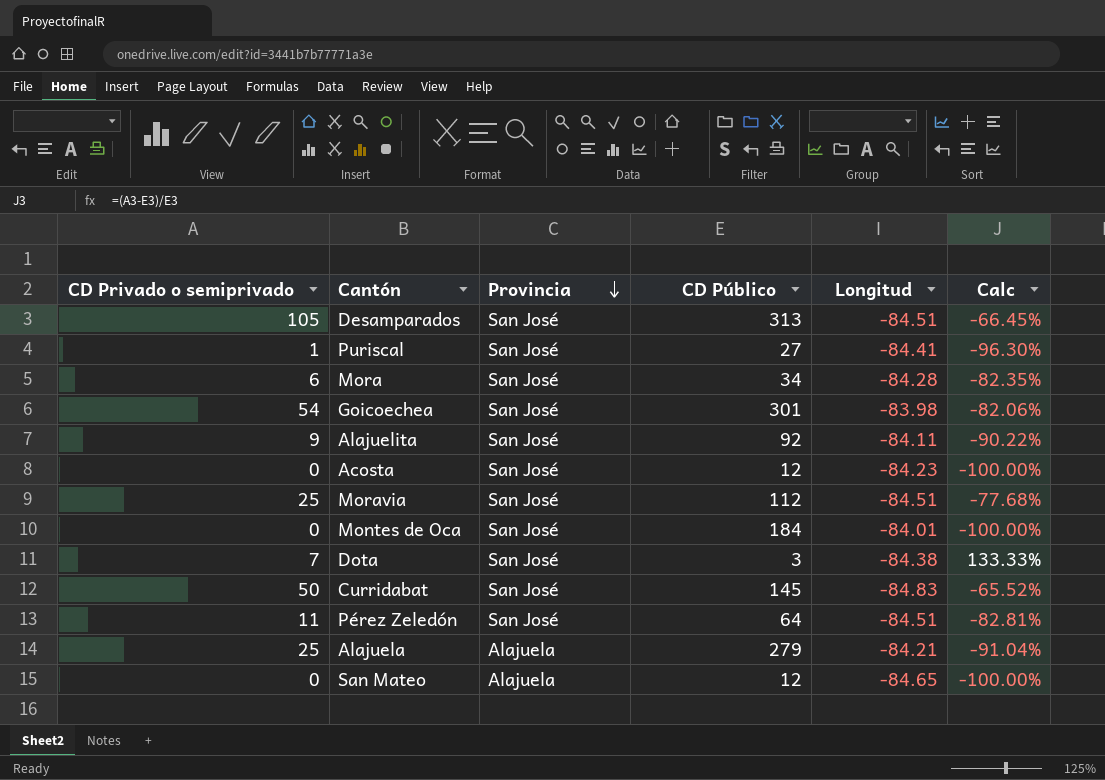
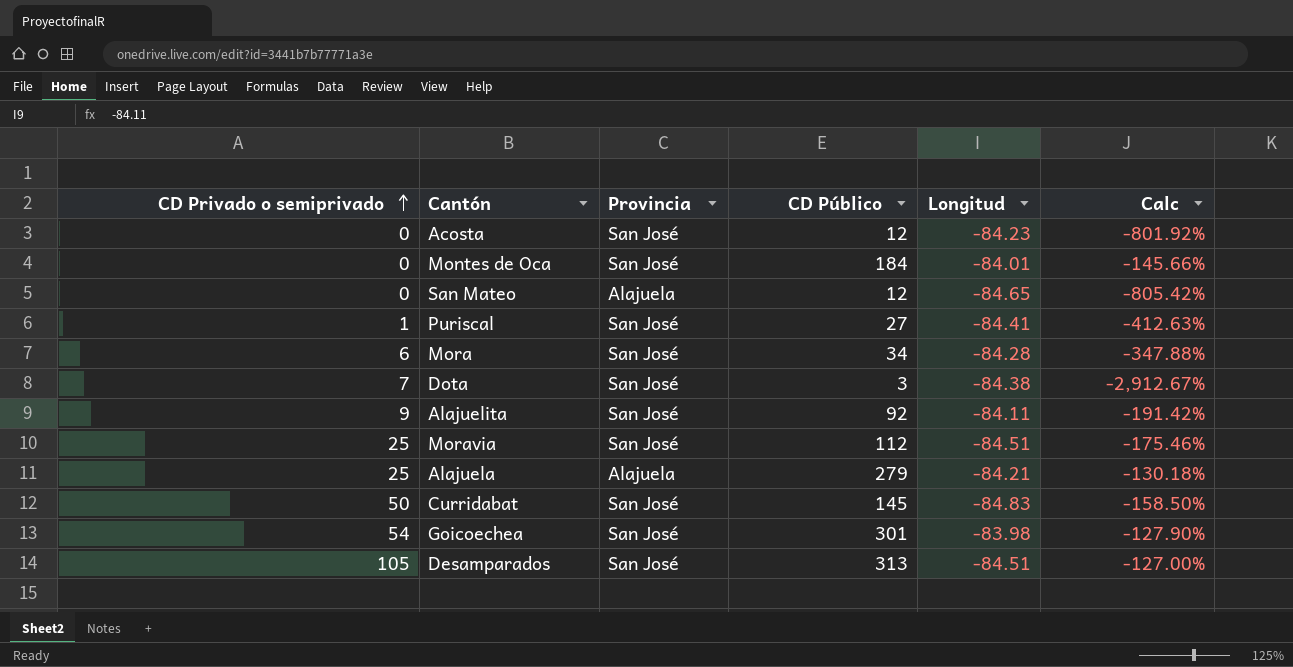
row order: Provincia descending -> CD Privado o semiprivado ascending
column Calc | formula: ([CD Privado o semiprivado] - [CD Público]) / [CD Público] -> ([Longitud] - [CD Público]) / [CD Público]
row Pérez Zeledón: 11 | San José | 64 | -84.51 | -82.81% -> none

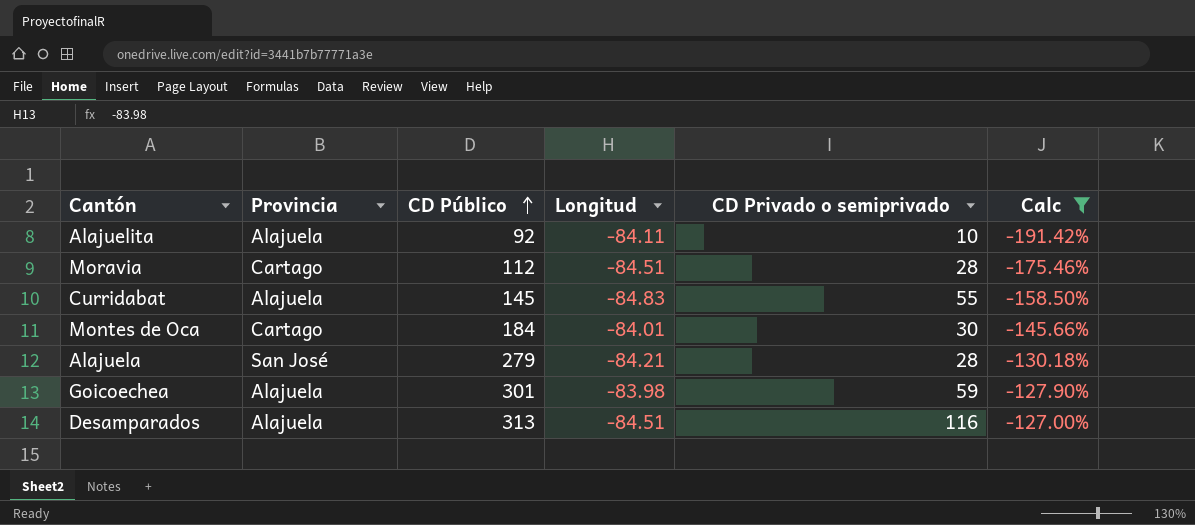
filter: none -> Calc >= -191.42%
row order: CD Privado o semiprivado ascending -> CD Público ascending
column CD Privado o semiprivado | position: 1 -> 5
Alajuelita | Provincia: San José -> Alajuela
Alajuelita | CD Privado o semiprivado: 9 -> 10
Moravia | Provincia: San José -> Cartago
Moravia | CD Privado o semiprivado: 25 -> 28
Curridabat | Provincia: San José -> Alajuela
Curridabat | CD Privado o semiprivado: 50 -> 55
Montes de Oca | Provincia: San José -> Cartago
Montes de Oca | CD Privado o semiprivado: 0 -> 30
Alajuela | Provincia: Alajuela -> San José
Alajuela | CD Privado o semiprivado: 25 -> 28
Goicoechea | Provincia: San José -> Alajuela
Goicoechea | CD Privado o semiprivado: 54 -> 59
Desamparados | Provincia: San José -> Alajuela
Desamparados | CD Privado o semiprivado: 105 -> 116

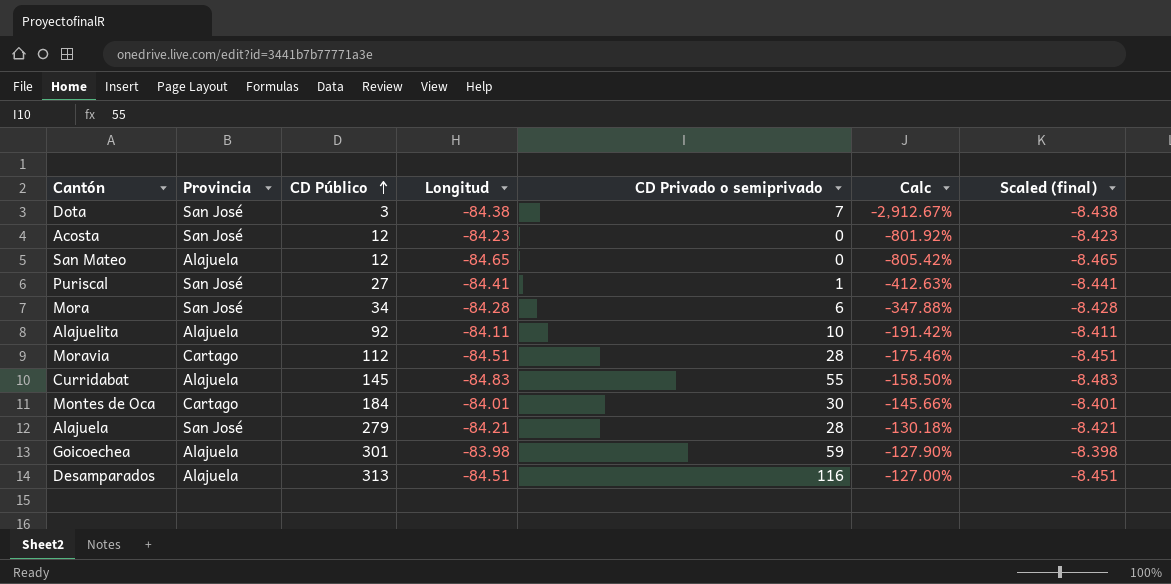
filter: Calc >= -191.42% -> none
column Scaled (final) | formula: none -> [Longitud] * 0.1

